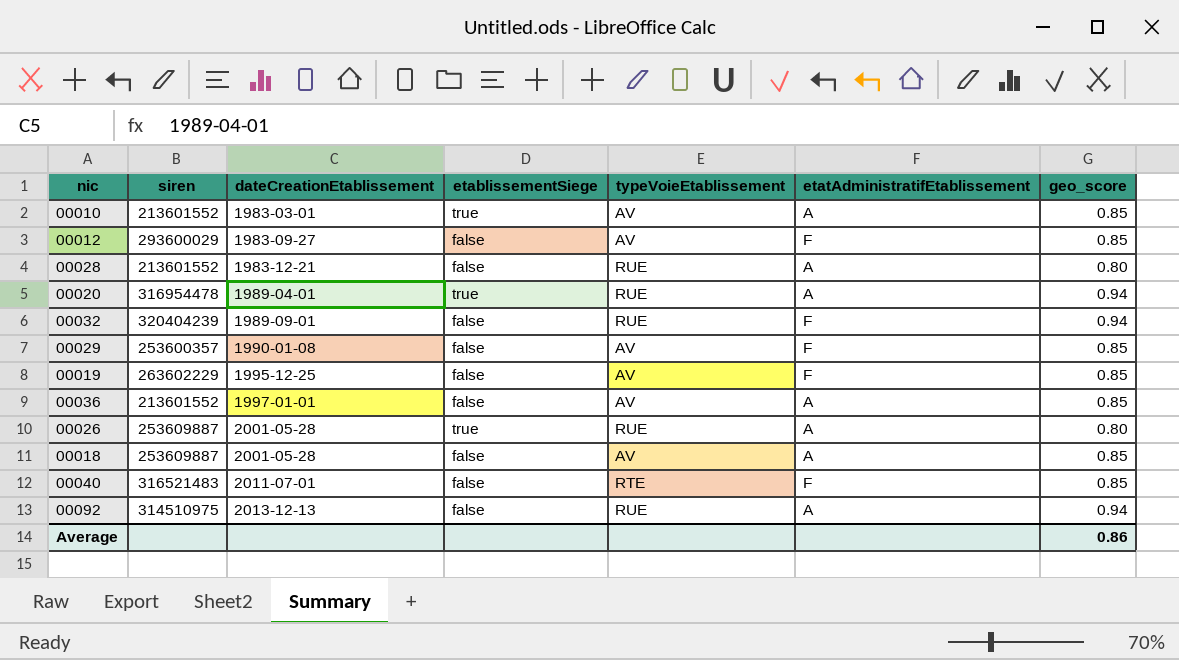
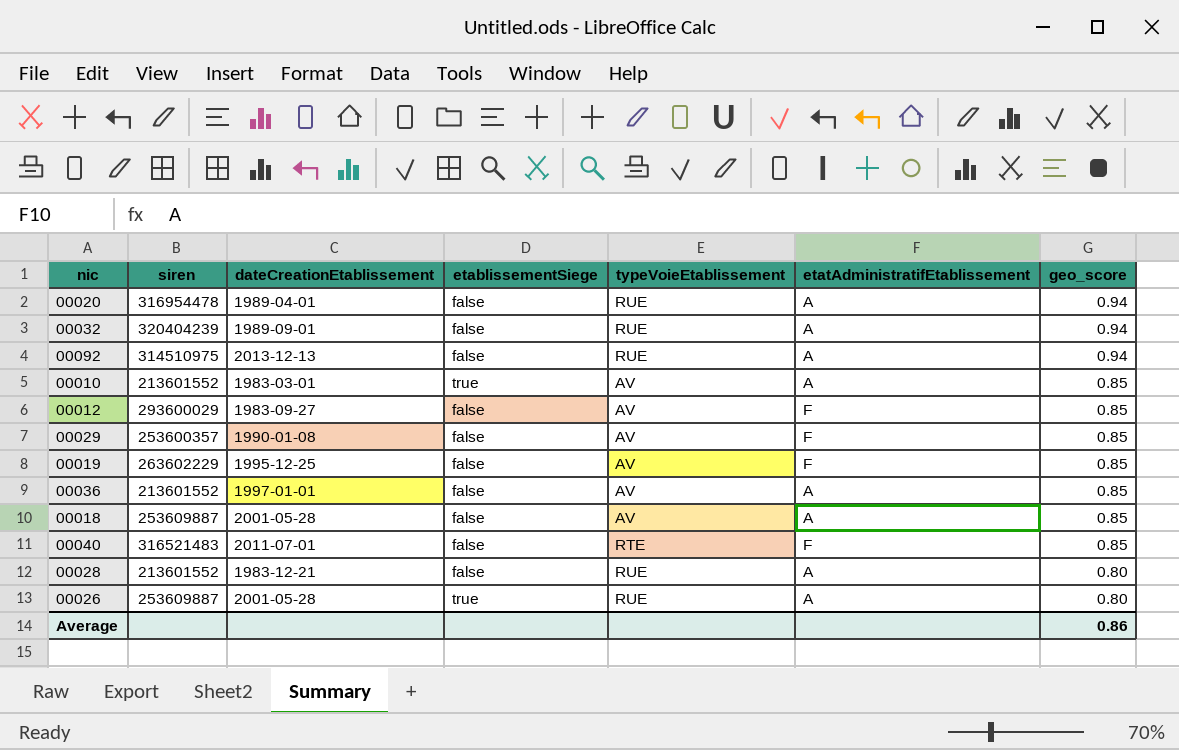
row order: dateCreationEtablissement ascending -> geo_score descending
00020 | etablissementSiege: true -> false
00032 | etatAdministratifEtablissement: F -> A

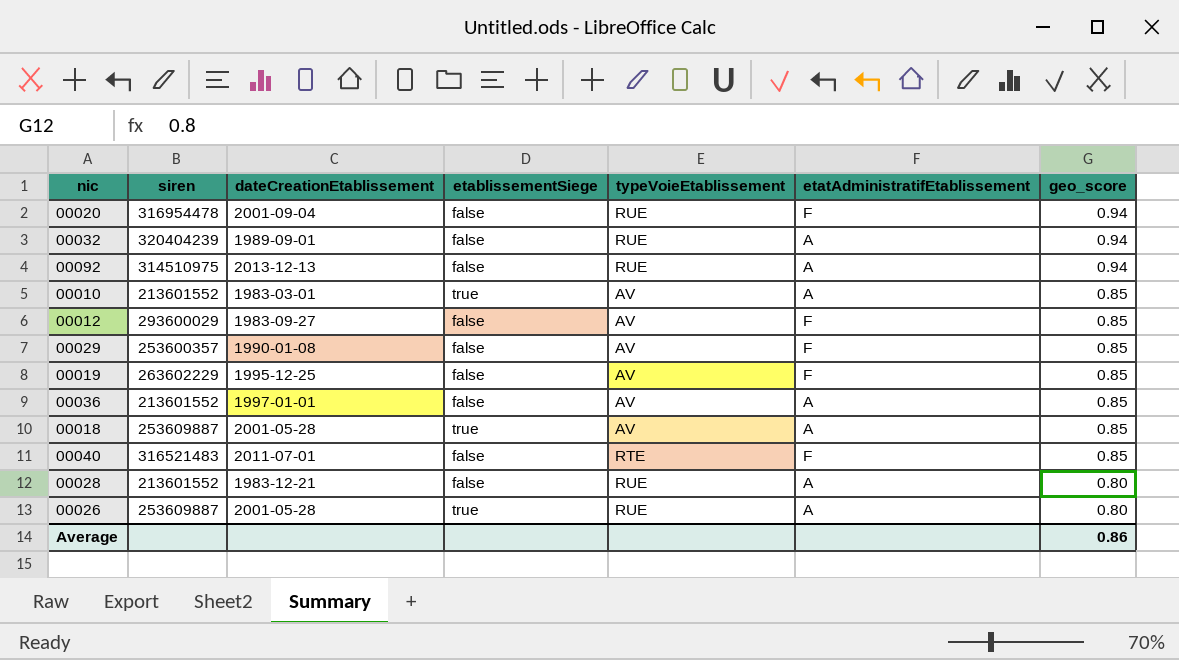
00020 | dateCreationEtablissement: 1989-04-01 -> 2001-09-04
00020 | etatAdministratifEtablissement: A -> F
00018 | etablissementSiege: false -> true

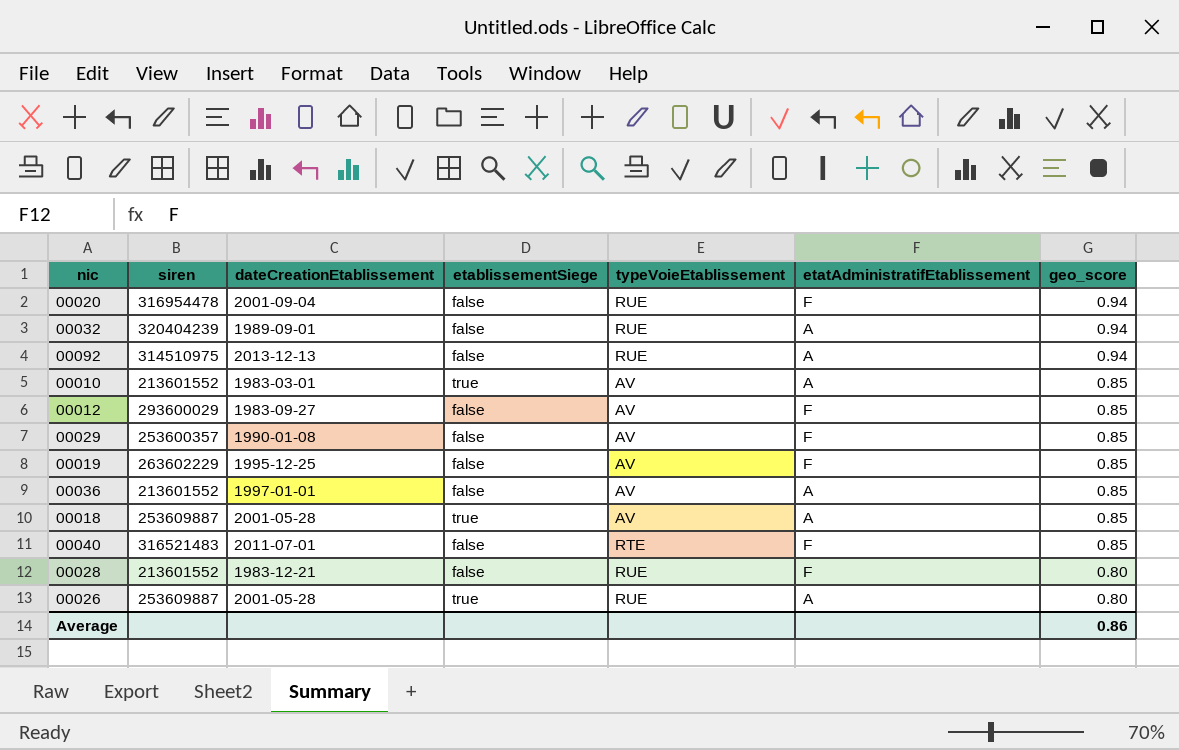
00028 | etatAdministratifEtablissement: A -> F

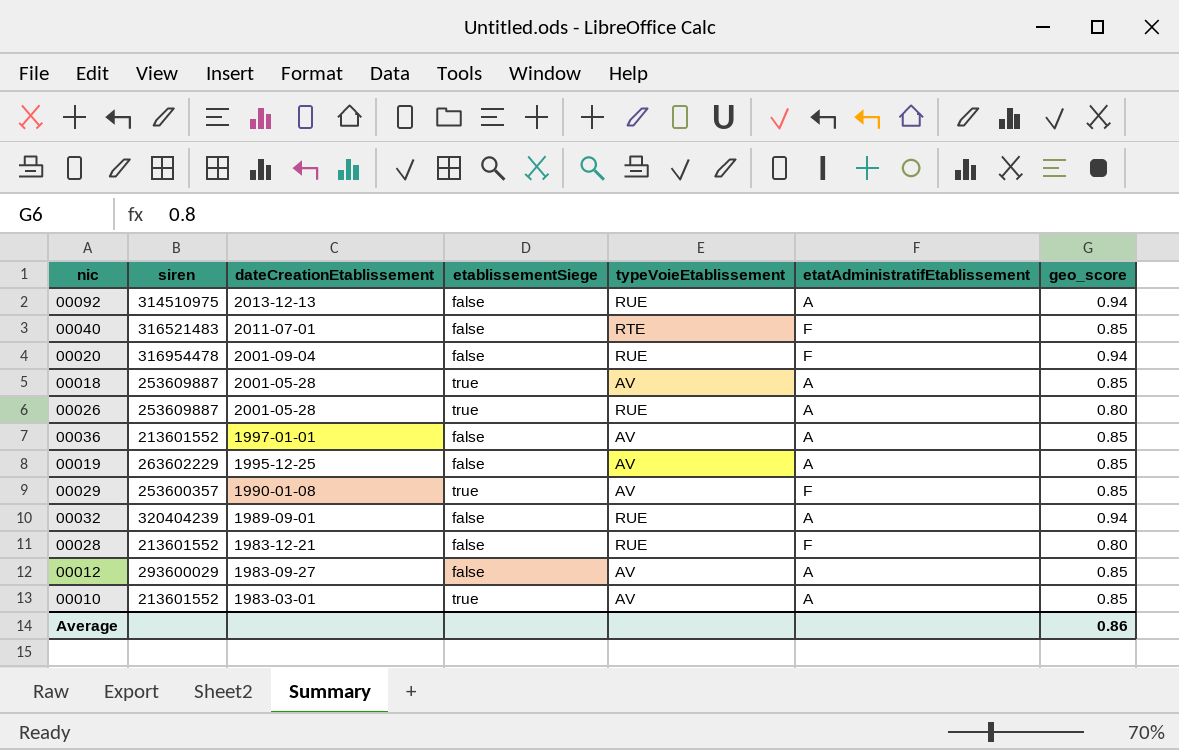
row order: geo_score descending -> dateCreationEtablissement descending
00019 | etatAdministratifEtablissement: F -> A
00029 | etablissementSiege: false -> true
00012 | etatAdministratifEtablissement: F -> A

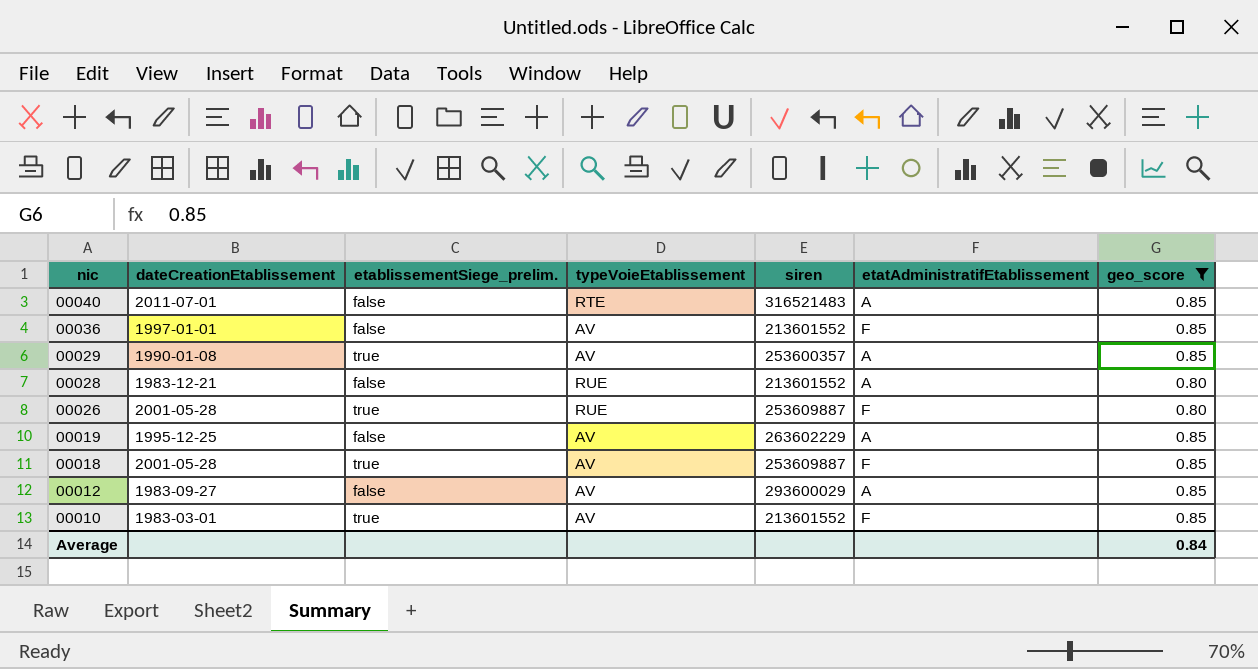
filter: none -> geo_score != 0.94
row order: dateCreationEtablissement descending -> nic descending
column name: etablissementSiege -> etablissementSiege_prelim.
column siren | position: 2 -> 5
00040 | etatAdministratifEtablissement: F -> A
00036 | etatAdministratifEtablissement: A -> F
00029 | etatAdministratifEtablissement: F -> A
00028 | etatAdministratifEtablissement: F -> A
00026 | etatAdministratifEtablissement: A -> F
00018 | etatAdministratifEtablissement: A -> F
00010 | etatAdministratifEtablissement: A -> F
Average | geo_score: 0.86 -> 0.84

